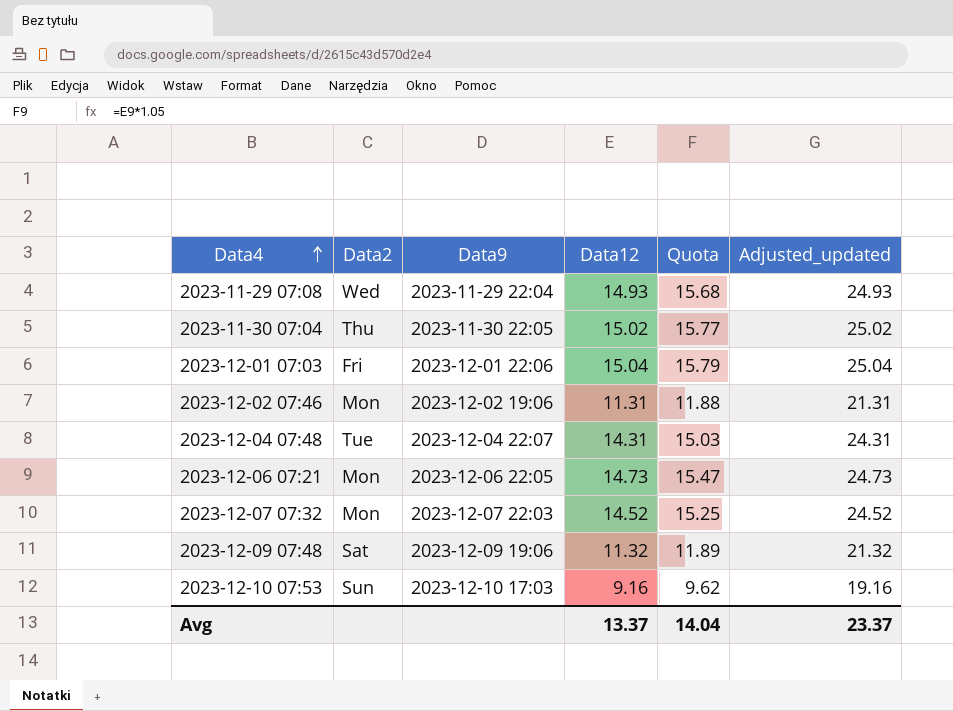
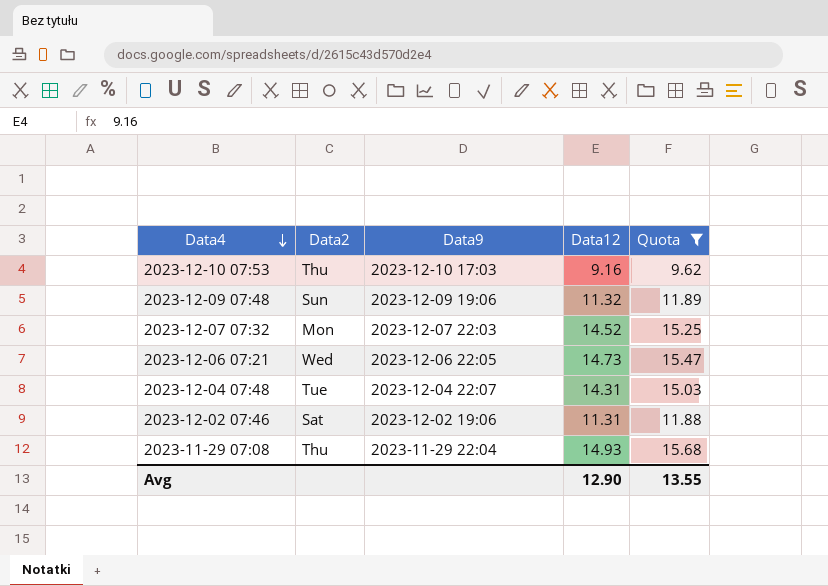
filter: none -> Quota <= 15.68
row order: Data4 ascending -> Data4 descending
column Adjusted_updated | formula: [Data12] + 10 -> none
2023-12-10 07:53 | Data2: Sun -> Thu
2023-12-09 07:48 | Data2: Sat -> Sun
2023-12-06 07:21 | Data2: Mon -> Wed
2023-12-02 07:46 | Data2: Mon -> Sat
2023-11-29 07:08 | Data2: Wed -> Thu
Avg | Data12: 13.37 -> 12.90
Avg | Quota: 14.04 -> 13.55

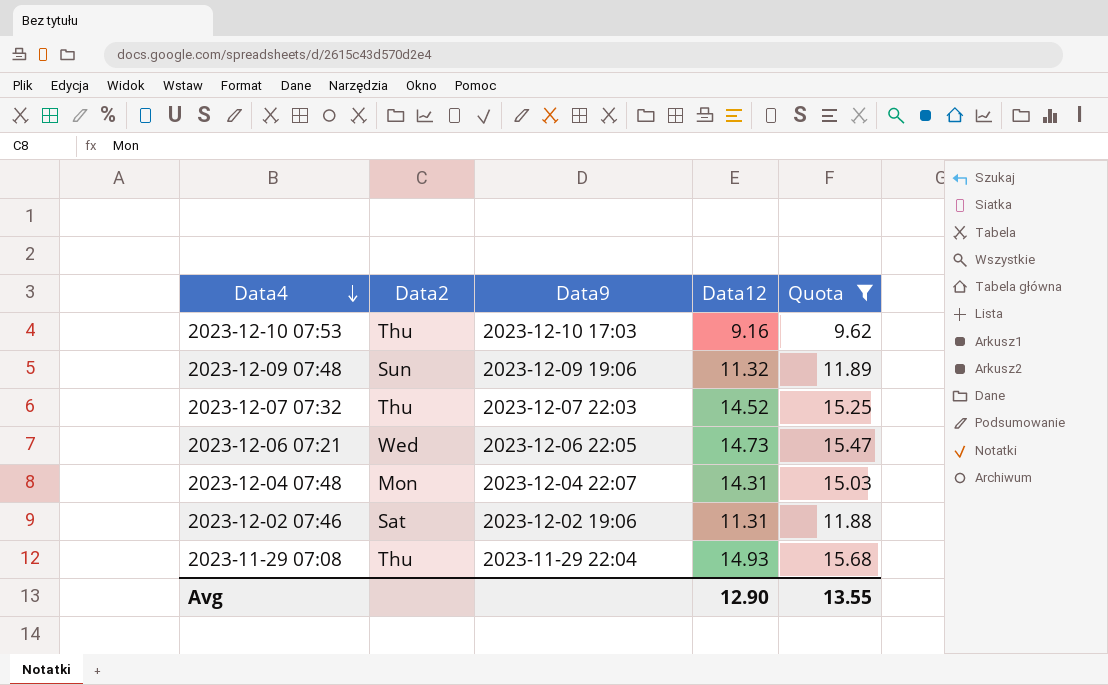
2023-12-07 07:32 | Data2: Mon -> Thu
2023-12-04 07:48 | Data2: Tue -> Mon

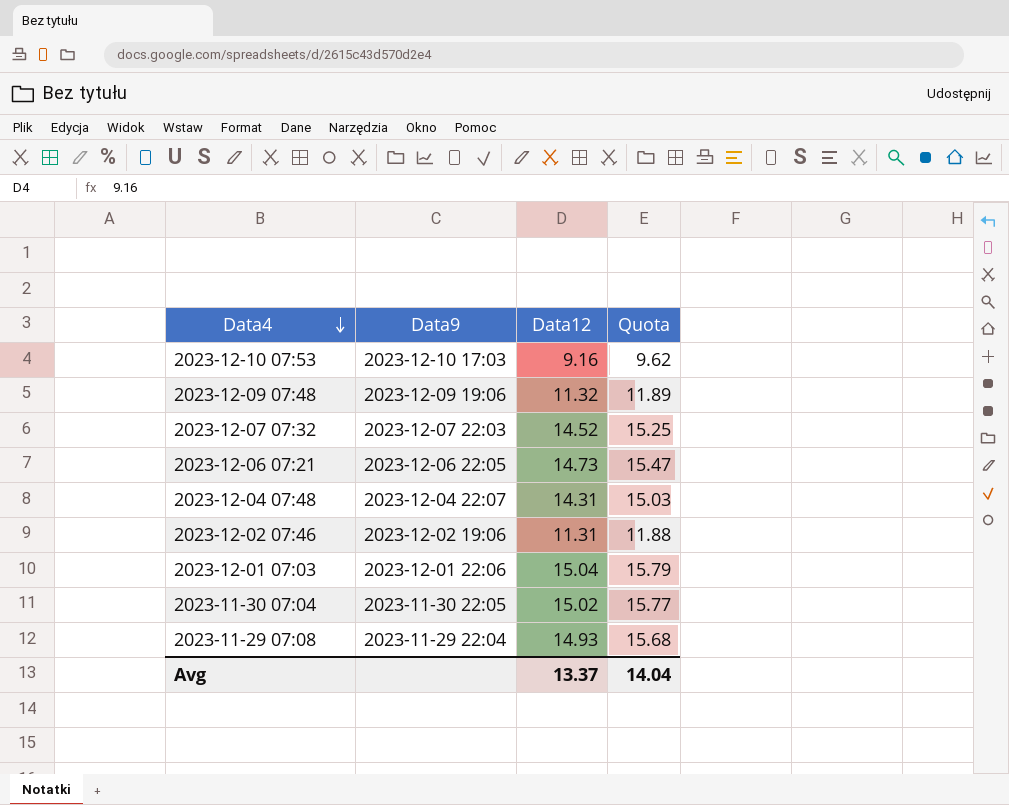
filter: Quota <= 15.68 -> none
column Data2 | position: 2 -> none
Avg | Data12: 12.90 -> 13.37
Avg | Quota: 13.55 -> 14.04

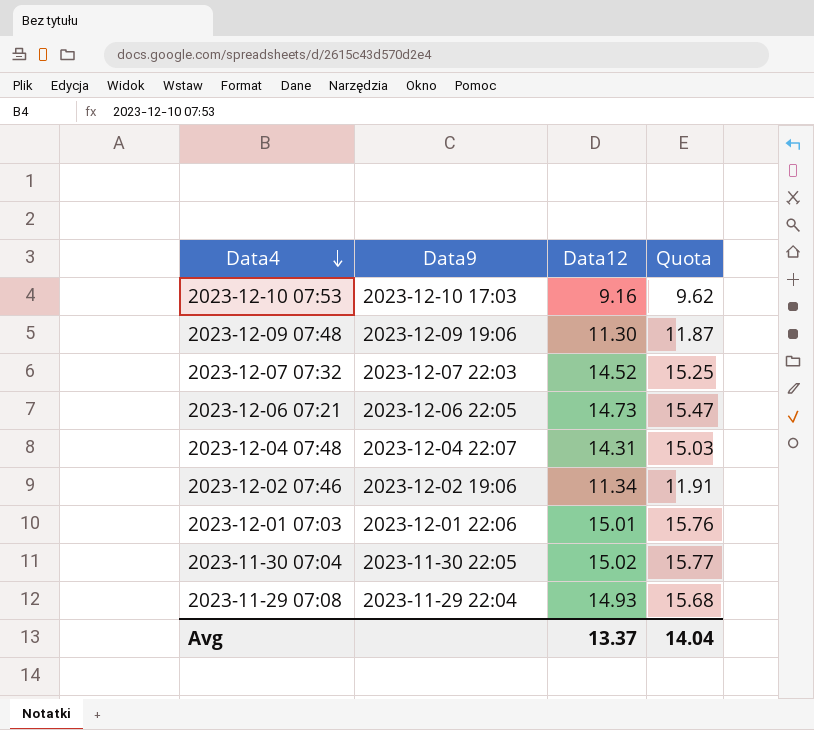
2023-12-09 07:48 | Data12: 11.32 -> 11.30
2023-12-09 07:48 | Quota: 11.89 -> 11.87
2023-12-02 07:46 | Data12: 11.31 -> 11.34
2023-12-02 07:46 | Quota: 11.88 -> 11.91
2023-12-01 07:03 | Data12: 15.04 -> 15.01
2023-12-01 07:03 | Quota: 15.79 -> 15.76

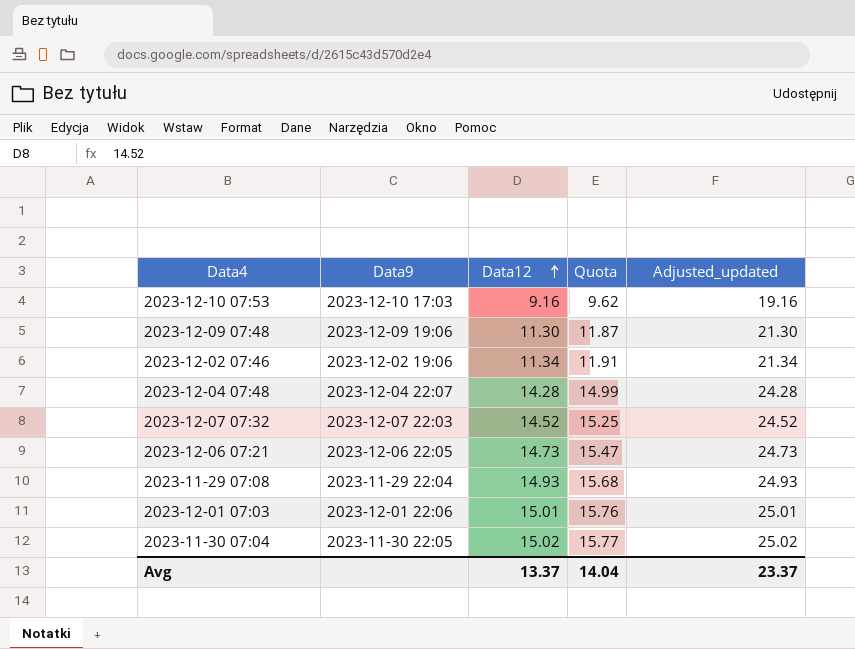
row order: Data4 descending -> Data12 ascending
column Adjusted_updated | formula: none -> [Data12] + 10
2023-12-04 07:48 | Data12: 14.31 -> 14.28
2023-12-04 07:48 | Quota: 15.03 -> 14.99

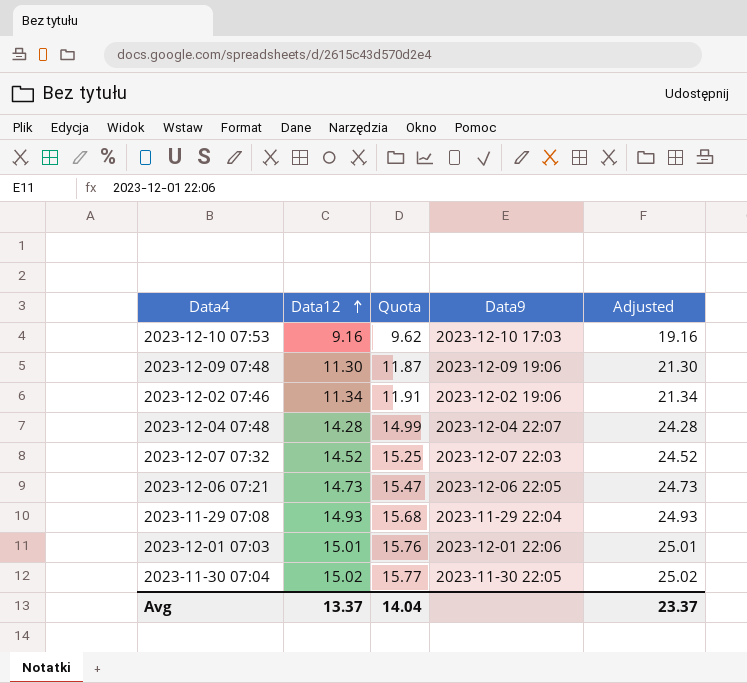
column Data9 | position: 2 -> 4
column name: Adjusted_updated -> Adjusted

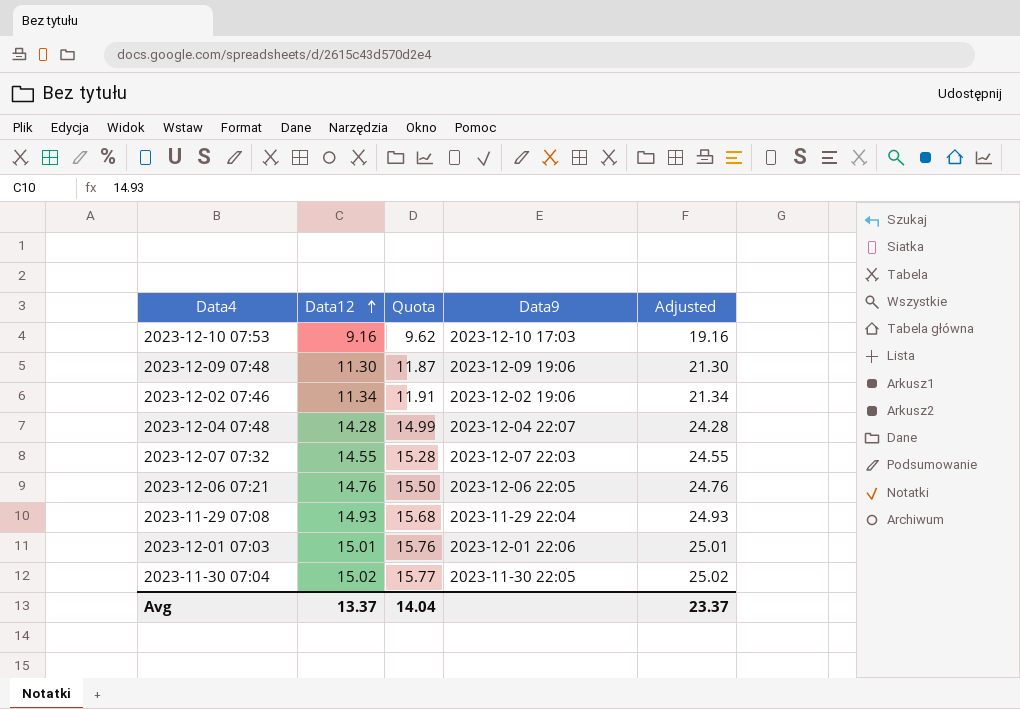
2023-12-07 07:32 | Data12: 14.52 -> 14.55
2023-12-07 07:32 | Quota: 15.25 -> 15.28
2023-12-07 07:32 | Adjusted: 24.52 -> 24.55
2023-12-06 07:21 | Data12: 14.73 -> 14.76
2023-12-06 07:21 | Quota: 15.47 -> 15.50
2023-12-06 07:21 | Adjusted: 24.73 -> 24.76

